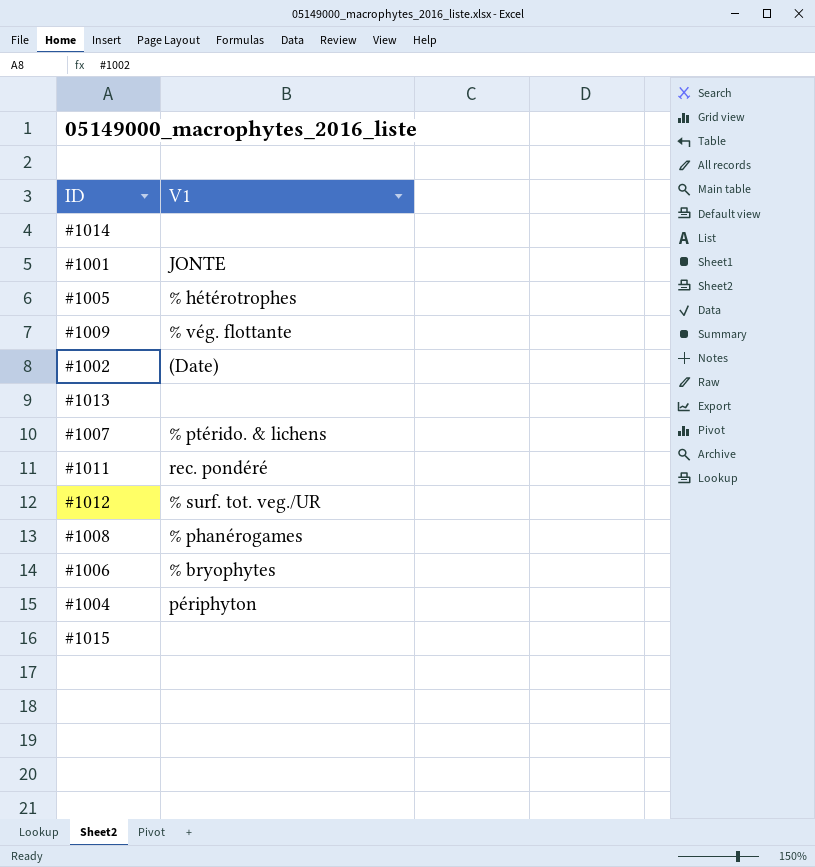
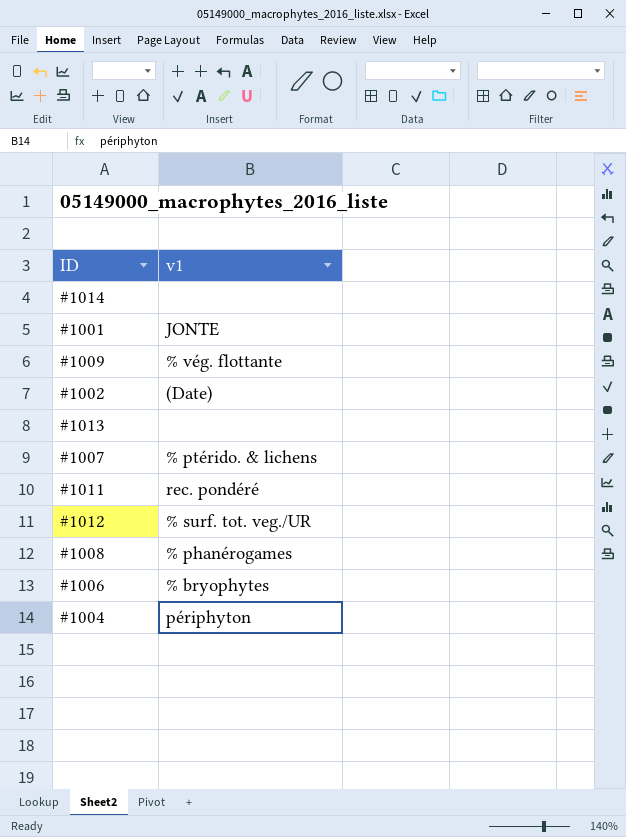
column name: V1 -> v1
row #1005: % hétérotrophes -> none
row #1015: none -> none

